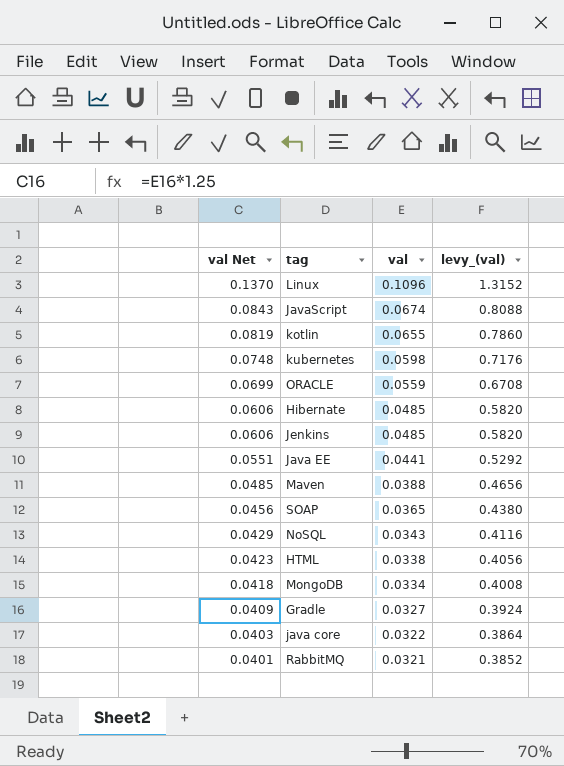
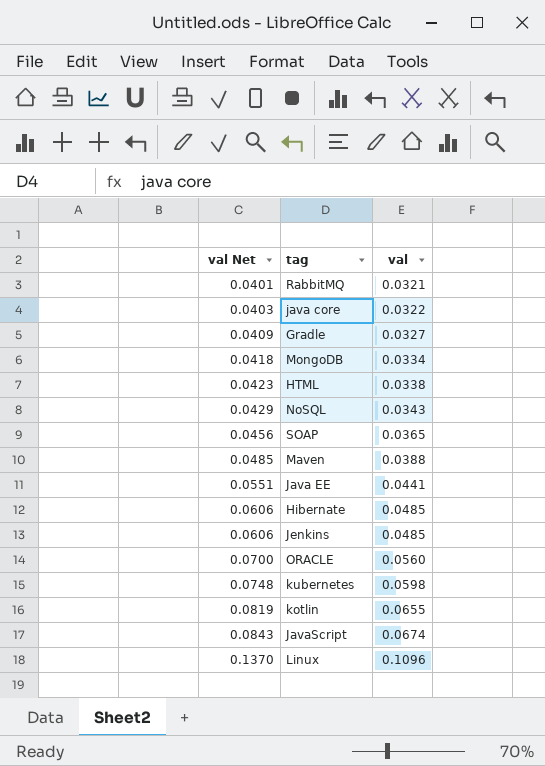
row order: val Net descending -> val Net ascending
column levy_(val) | formula: [val] * 12 -> none
ORACLE | val Net: 0.0699 -> 0.0700
ORACLE | val: 0.0559 -> 0.0560

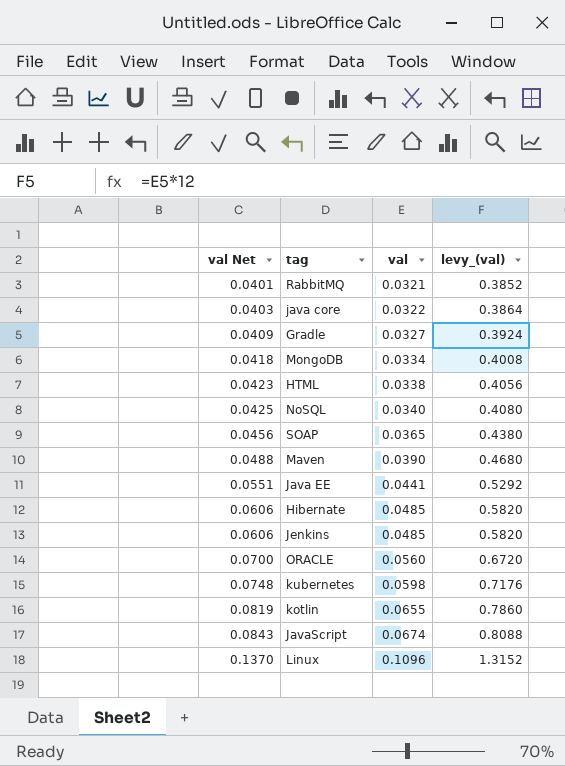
column levy_(val) | formula: none -> [val] * 12
NoSQL | val Net: 0.0429 -> 0.0425
NoSQL | val: 0.0343 -> 0.0340
Maven | val Net: 0.0485 -> 0.0488
Maven | val: 0.0388 -> 0.0390

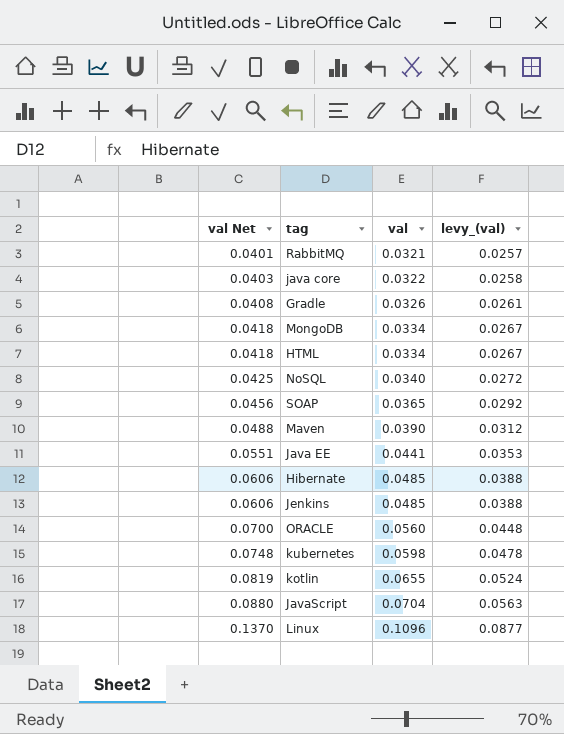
column levy_(val) | formula: [val] * 12 -> [val] * 0.8
Gradle | val Net: 0.0409 -> 0.0408
Gradle | val: 0.0327 -> 0.0326
HTML | val Net: 0.0423 -> 0.0418
HTML | val: 0.0338 -> 0.0334
JavaScript | val Net: 0.0843 -> 0.0880
JavaScript | val: 0.0674 -> 0.0704

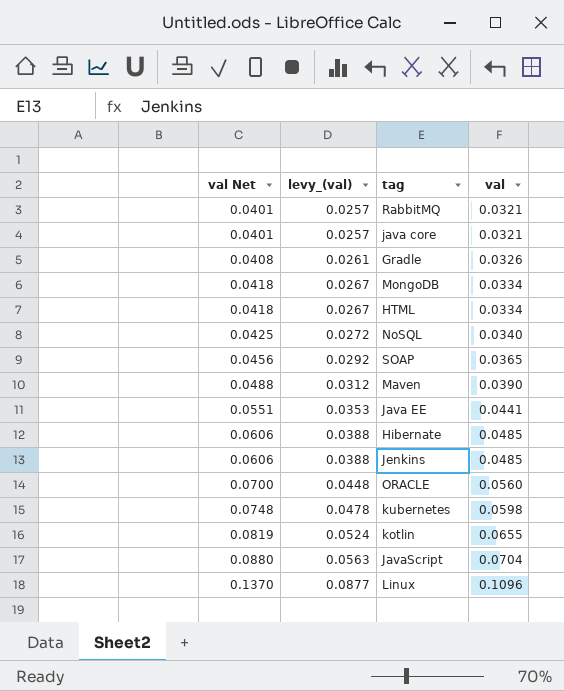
column levy_(val) | position: 4 -> 2
java core | val Net: 0.0403 -> 0.0401
java core | levy_(val): 0.0258 -> 0.0257
java core | val: 0.0322 -> 0.0321

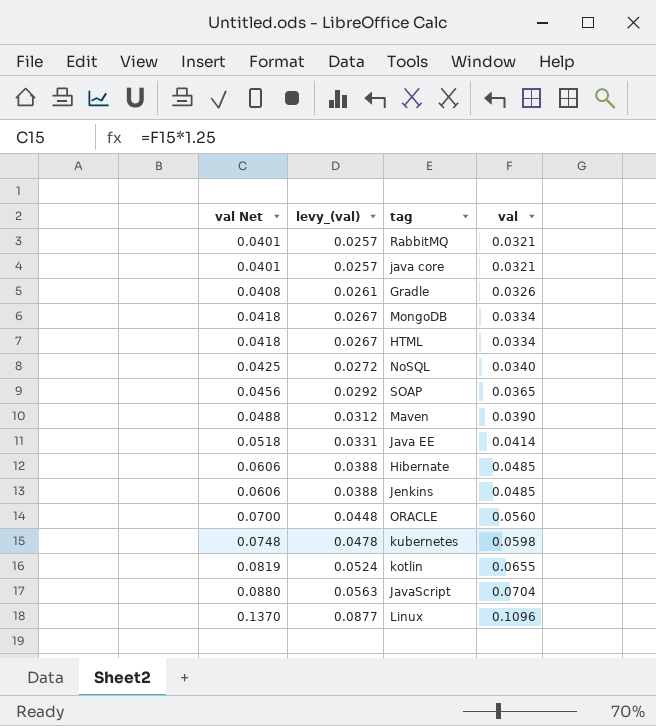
Java EE | val Net: 0.0551 -> 0.0518
Java EE | levy_(val): 0.0353 -> 0.0331
Java EE | val: 0.0441 -> 0.0414

